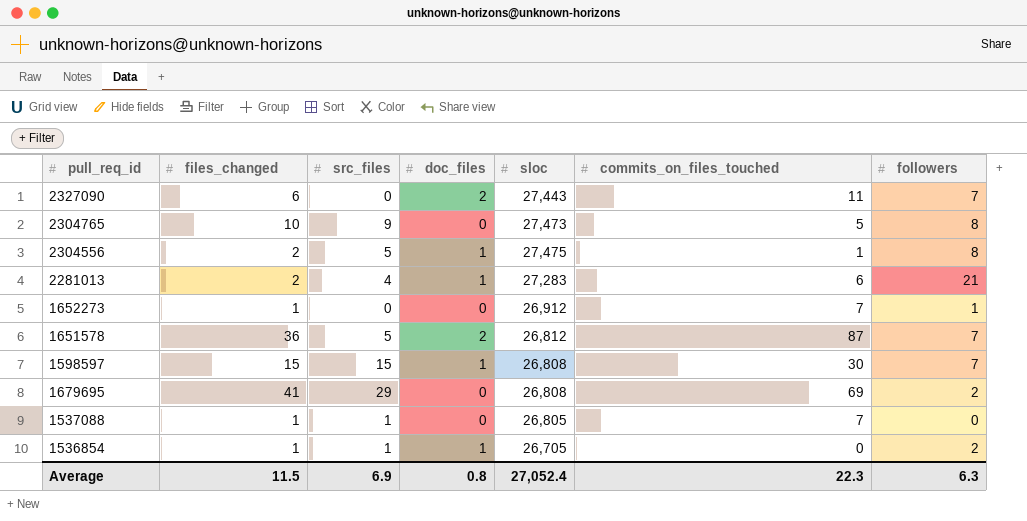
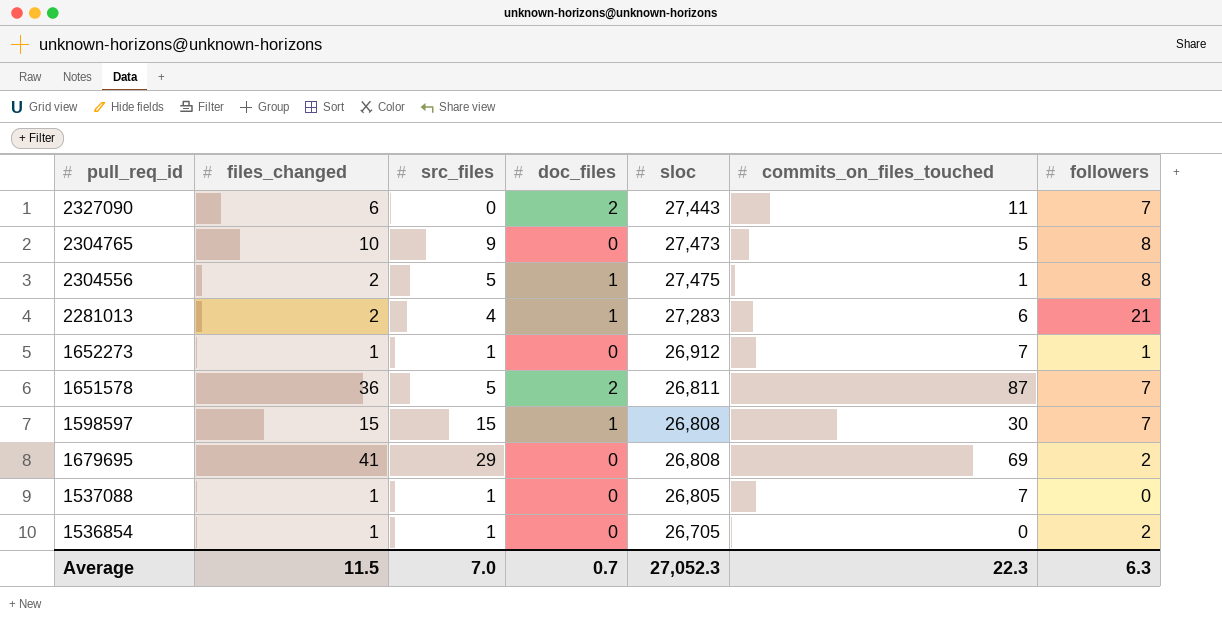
1652273 | src_files: 0 -> 1
1651578 | sloc: 26,812 -> 26,811
1536854 | doc_files: 1 -> 0
Average | src_files: 6.9 -> 7.0
Average | doc_files: 0.8 -> 0.7
Average | sloc: 27,052.4 -> 27,052.3

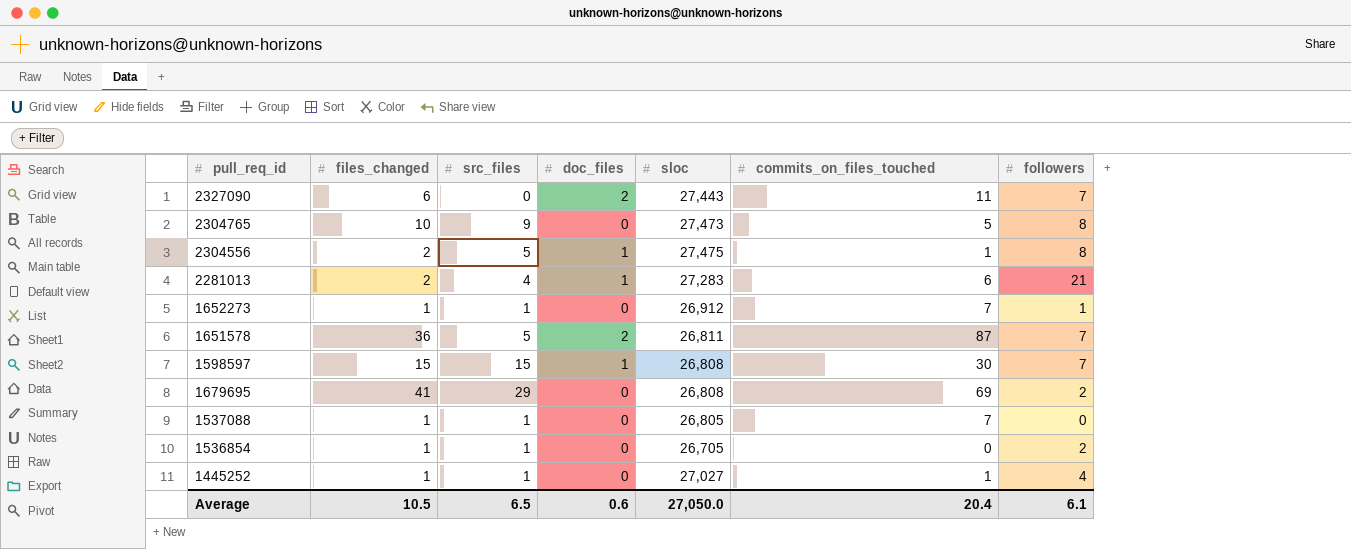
row 1445252: none -> 1 | 1 | 0 | 27,027 | 1 | 4
Average | files_changed: 11.5 -> 10.5
Average | src_files: 7.0 -> 6.5
Average | doc_files: 0.7 -> 0.6
Average | sloc: 27,052.3 -> 27,050.0
Average | commits_on_files_touched: 22.3 -> 20.4
Average | followers: 6.3 -> 6.1

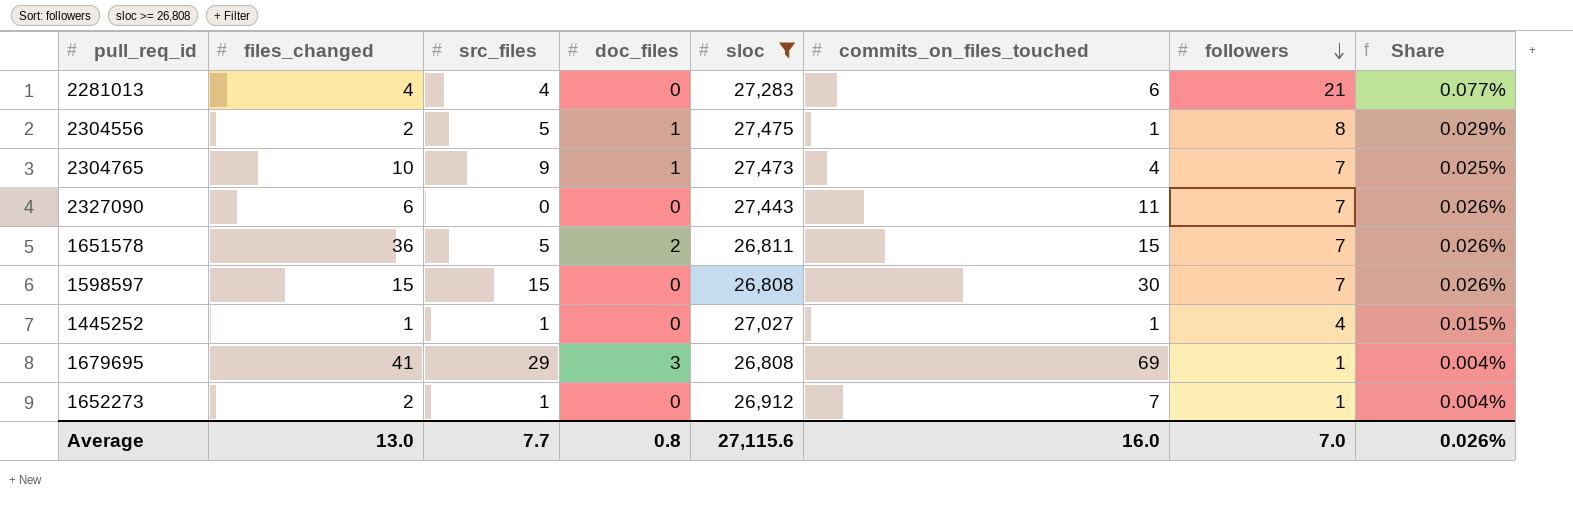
filter: none -> sloc >= 26,808
row order: none -> followers descending
column Share | formula: none -> [followers] / [sloc]
2281013 | files_changed: 2 -> 4
2281013 | doc_files: 1 -> 0
2304765 | doc_files: 0 -> 1
2304765 | commits_on_files_touched: 5 -> 4
2304765 | followers: 8 -> 7
2327090 | doc_files: 2 -> 0
1651578 | commits_on_files_touched: 87 -> 15
1598597 | doc_files: 1 -> 0
1679695 | doc_files: 0 -> 3
1679695 | followers: 2 -> 1
1652273 | files_changed: 1 -> 2
Average | files_changed: 10.5 -> 13.0
Average | src_files: 6.5 -> 7.7
Average | doc_files: 0.6 -> 0.8
Average | sloc: 27,050.0 -> 27,115.6
Average | commits_on_files_touched: 20.4 -> 16.0
Average | followers: 6.1 -> 7.0

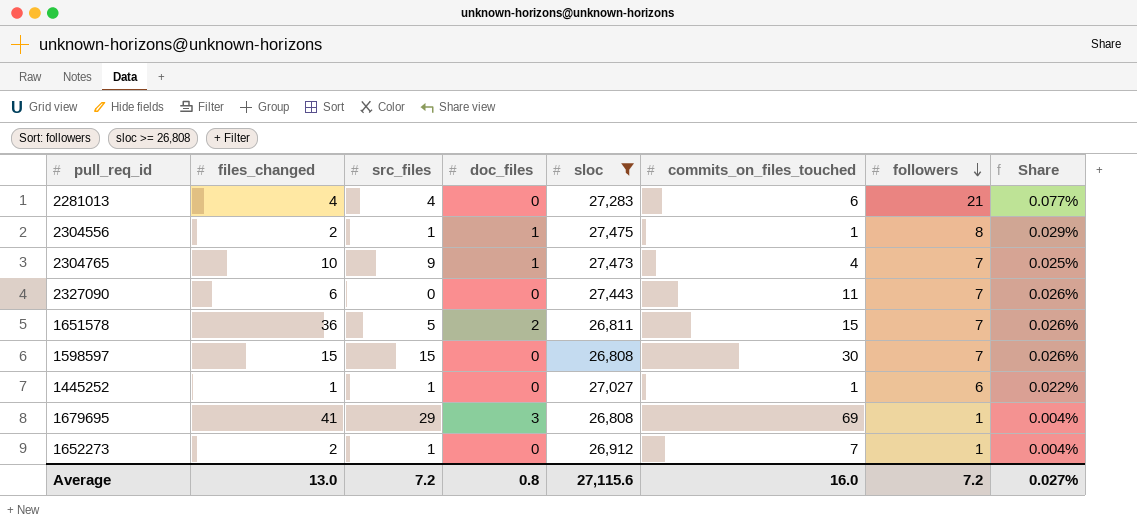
2304556 | src_files: 5 -> 1
1445252 | followers: 4 -> 6
1445252 | Share: 0.015% -> 0.022%
Average | src_files: 7.7 -> 7.2
Average | followers: 7.0 -> 7.2
Average | Share: 0.026% -> 0.027%

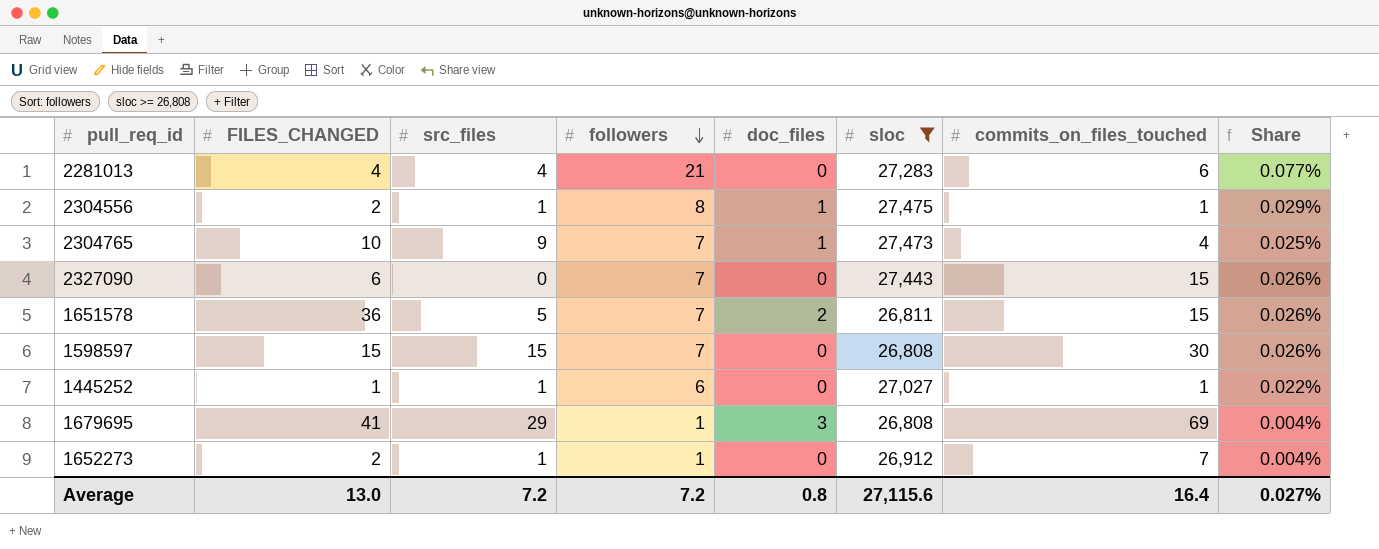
column name: files_changed -> FILES_CHANGED
column followers | position: 7 -> 4
2327090 | commits_on_files_touched: 11 -> 15
Average | commits_on_files_touched: 16.0 -> 16.4

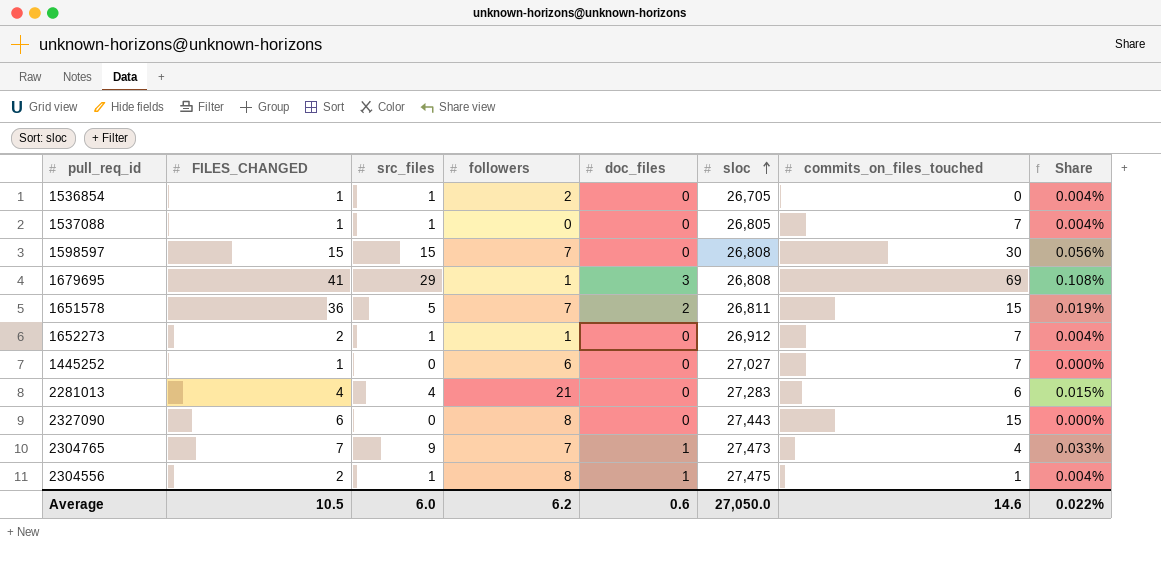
filter: sloc >= 26,808 -> none
row order: followers descending -> sloc ascending
column Share | formula: [followers] / [sloc] -> [src_files] / [sloc]
1445252 | src_files: 1 -> 0
1445252 | commits_on_files_touched: 1 -> 7
2327090 | followers: 7 -> 8
2304765 | FILES_CHANGED: 10 -> 7
Average | FILES_CHANGED: 13.0 -> 10.5
Average | src_files: 7.2 -> 6.0
Average | followers: 7.2 -> 6.2
Average | doc_files: 0.8 -> 0.6
Average | sloc: 27,115.6 -> 27,050.0
Average | commits_on_files_touched: 16.4 -> 14.6
Average | Share: 0.027% -> 0.022%

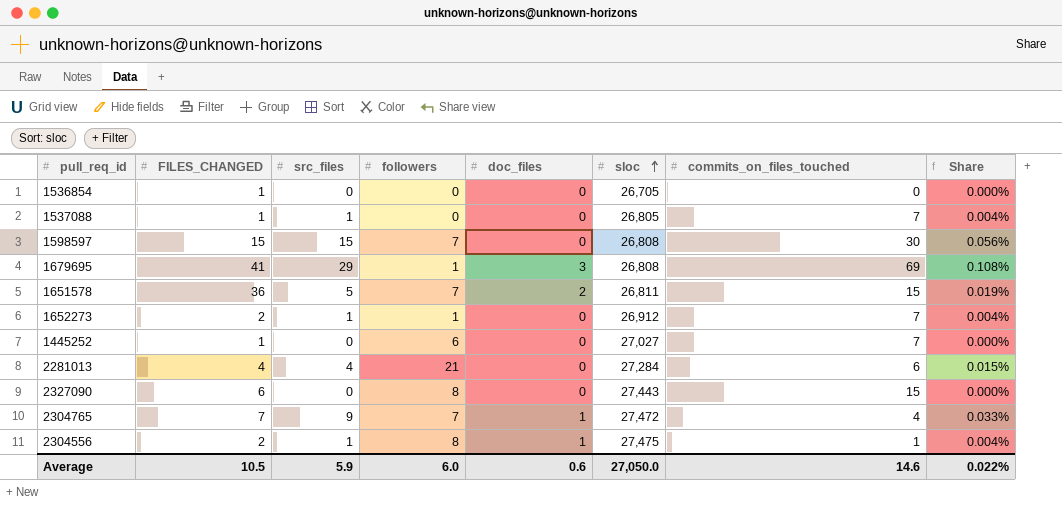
1536854 | src_files: 1 -> 0
1536854 | followers: 2 -> 0
1536854 | Share: 0.004% -> 0.000%
2281013 | sloc: 27,283 -> 27,284
2304765 | sloc: 27,473 -> 27,472
Average | src_files: 6.0 -> 5.9
Average | followers: 6.2 -> 6.0

